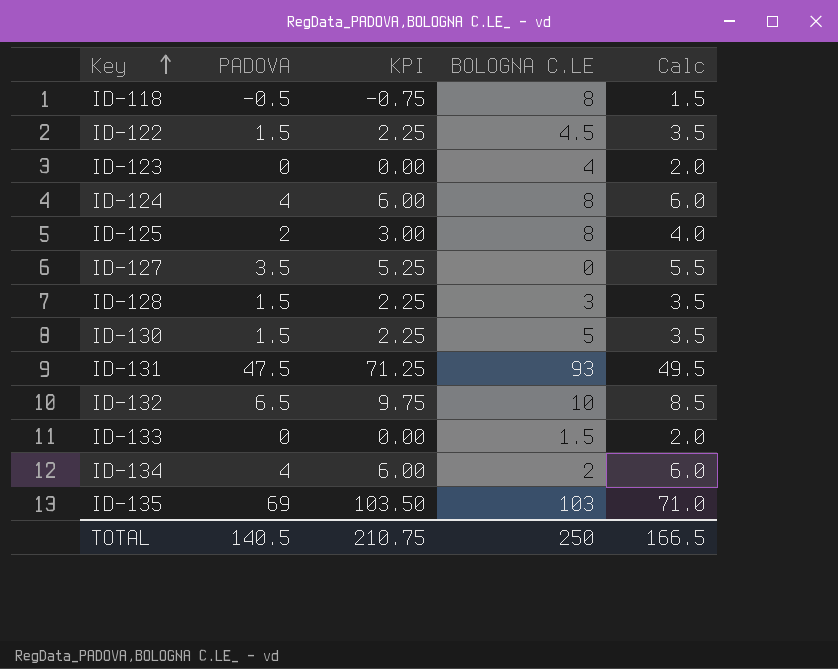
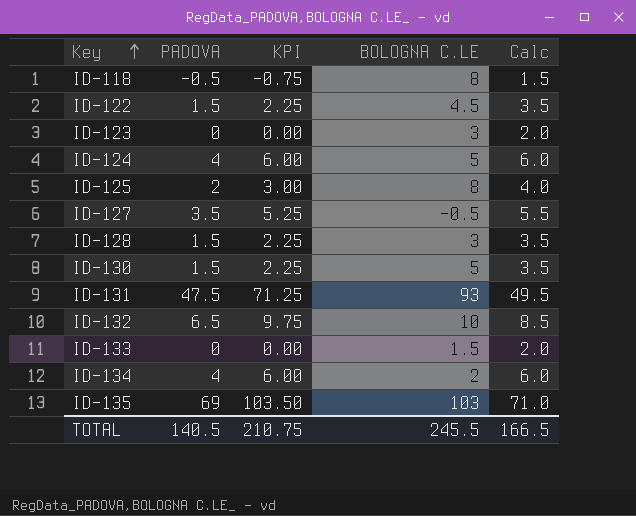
ID-123 | BOLOGNA C.LE: 4 -> 3
ID-124 | BOLOGNA C.LE: 8 -> 5
ID-127 | BOLOGNA C.LE: 0 -> -0.5
TOTAL | BOLOGNA C.LE: 250 -> 245.5

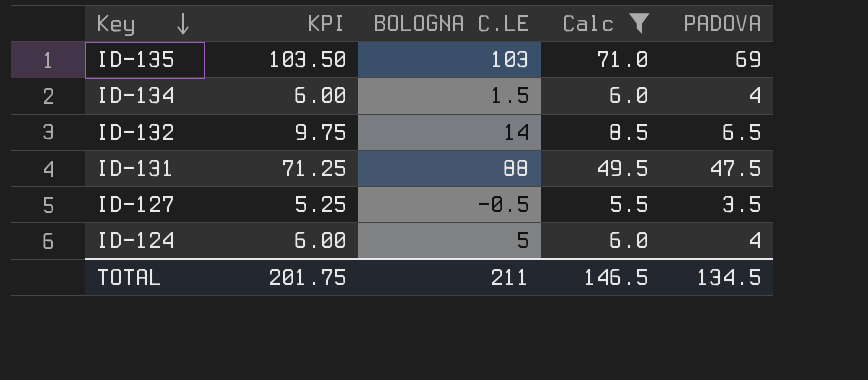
filter: none -> Calc >= 5.5
row order: Key ascending -> Key descending
column PADOVA | position: 2 -> 5
ID-134 | BOLOGNA C.LE: 2 -> 1.5
ID-132 | BOLOGNA C.LE: 10 -> 14
ID-131 | BOLOGNA C.LE: 93 -> 88
TOTAL | KPI: 210.75 -> 201.75
TOTAL | BOLOGNA C.LE: 245.5 -> 211
TOTAL | Calc: 166.5 -> 146.5
TOTAL | PADOVA: 140.5 -> 134.5

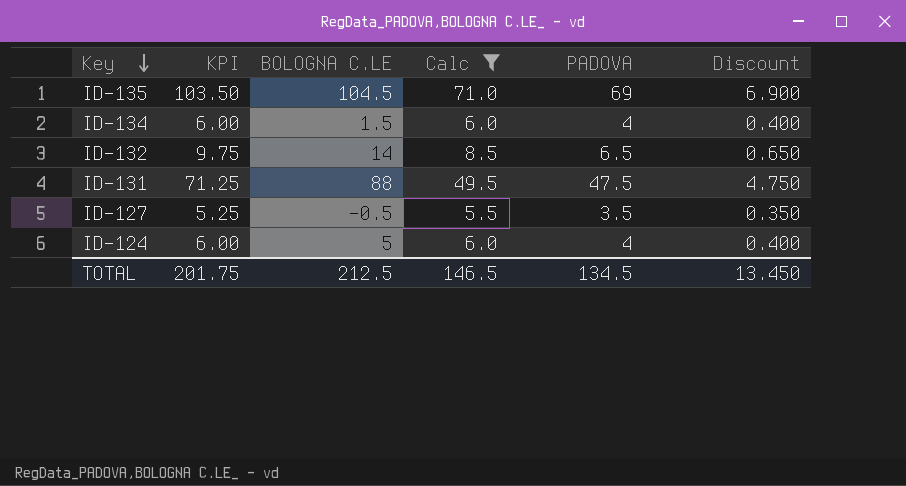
column Discount | formula: none -> [PADOVA] * 0.1
ID-135 | BOLOGNA C.LE: 103 -> 104.5
TOTAL | BOLOGNA C.LE: 211 -> 212.5

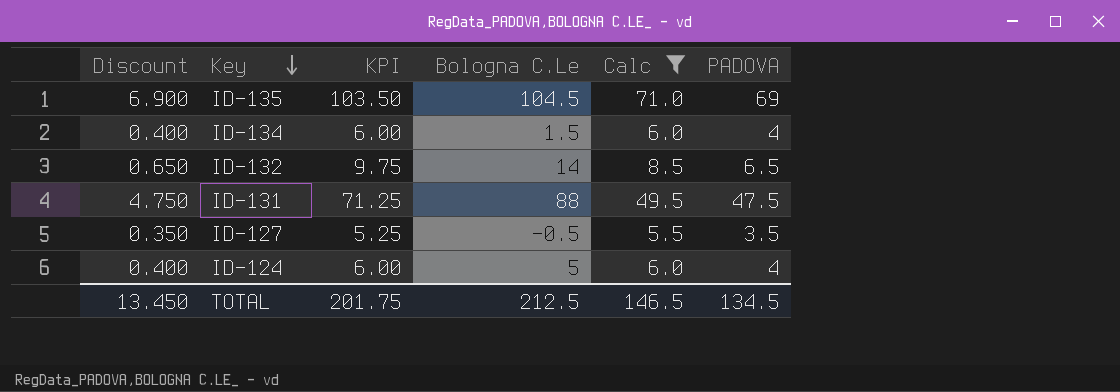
column Discount | position: 6 -> 1
column name: BOLOGNA C.LE -> Bologna C.Le

